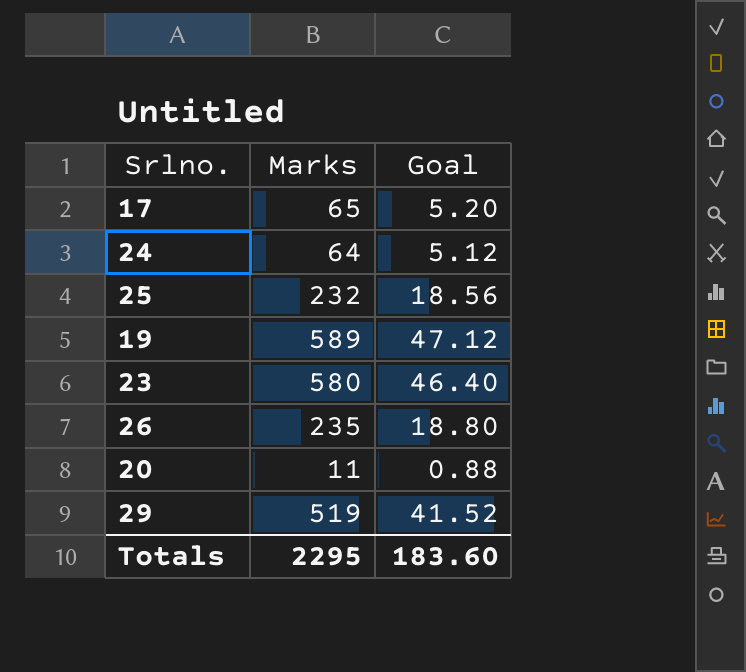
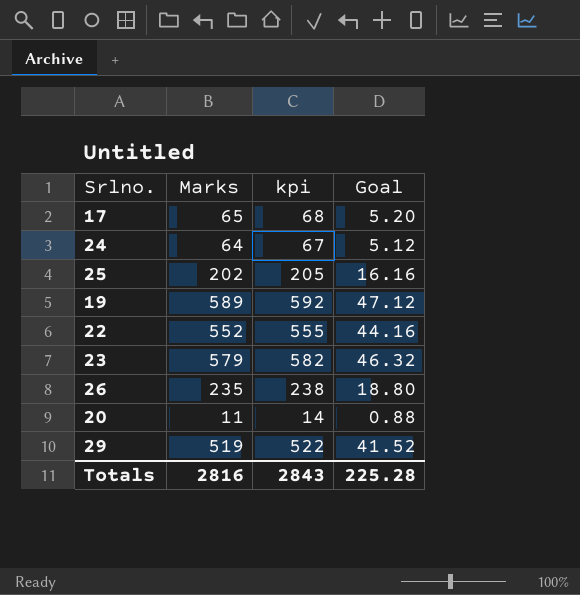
column kpi | formula: none -> [Marks] + 3
25 | Marks: 232 -> 202
25 | Goal: 18.56 -> 16.16
row 22: none -> 552 | 555 | 44.16
23 | Marks: 580 -> 579
23 | Goal: 46.40 -> 46.32
Totals | Marks: 2295 -> 2816
Totals | Goal: 183.60 -> 225.28

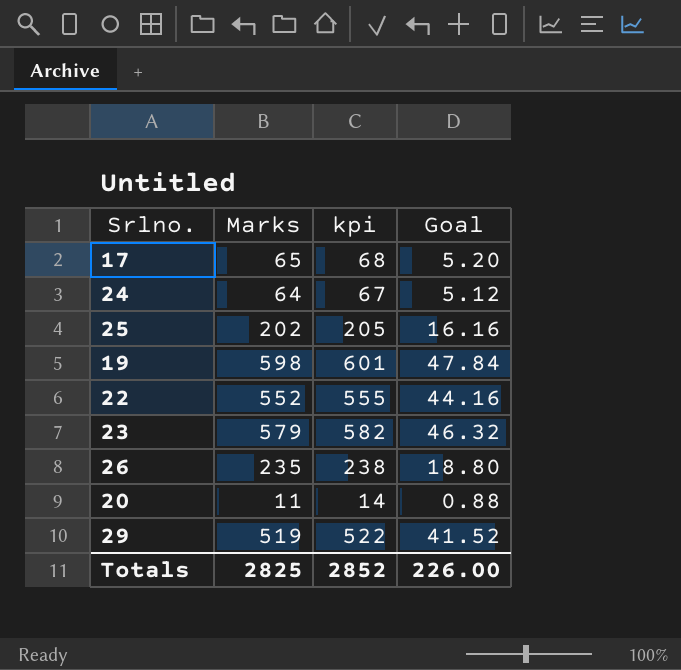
19 | Marks: 589 -> 598
19 | kpi: 592 -> 601
19 | Goal: 47.12 -> 47.84
Totals | Marks: 2816 -> 2825
Totals | kpi: 2843 -> 2852
Totals | Goal: 225.28 -> 226.00

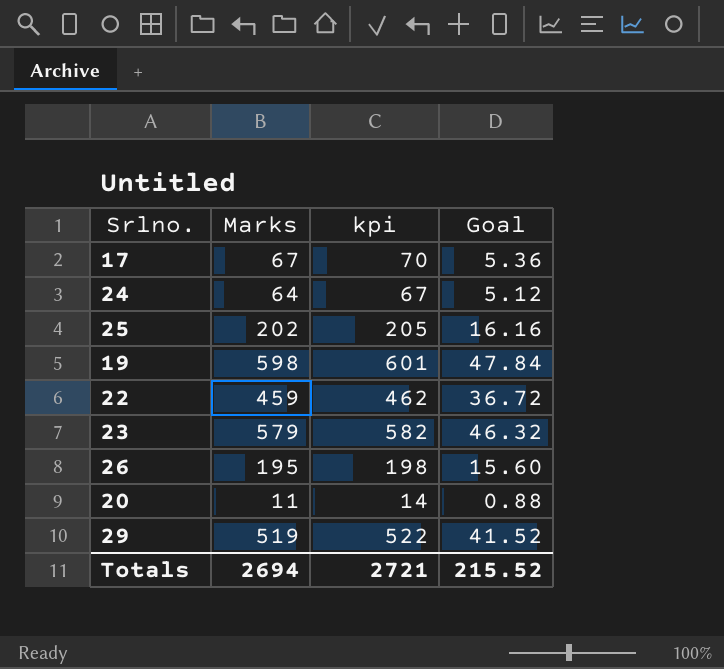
17 | Marks: 65 -> 67
17 | kpi: 68 -> 70
17 | Goal: 5.20 -> 5.36
22 | Marks: 552 -> 459
22 | kpi: 555 -> 462
22 | Goal: 44.16 -> 36.72
26 | Marks: 235 -> 195
26 | kpi: 238 -> 198
26 | Goal: 18.80 -> 15.60
Totals | Marks: 2825 -> 2694
Totals | kpi: 2852 -> 2721
Totals | Goal: 226.00 -> 215.52

